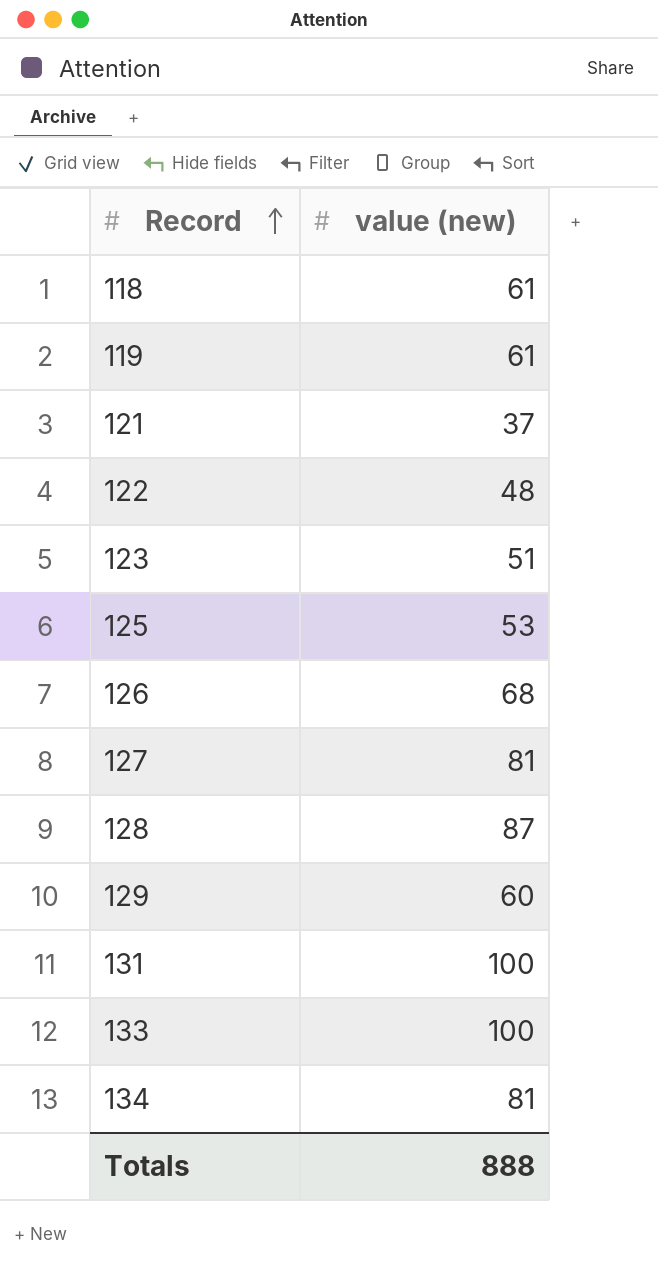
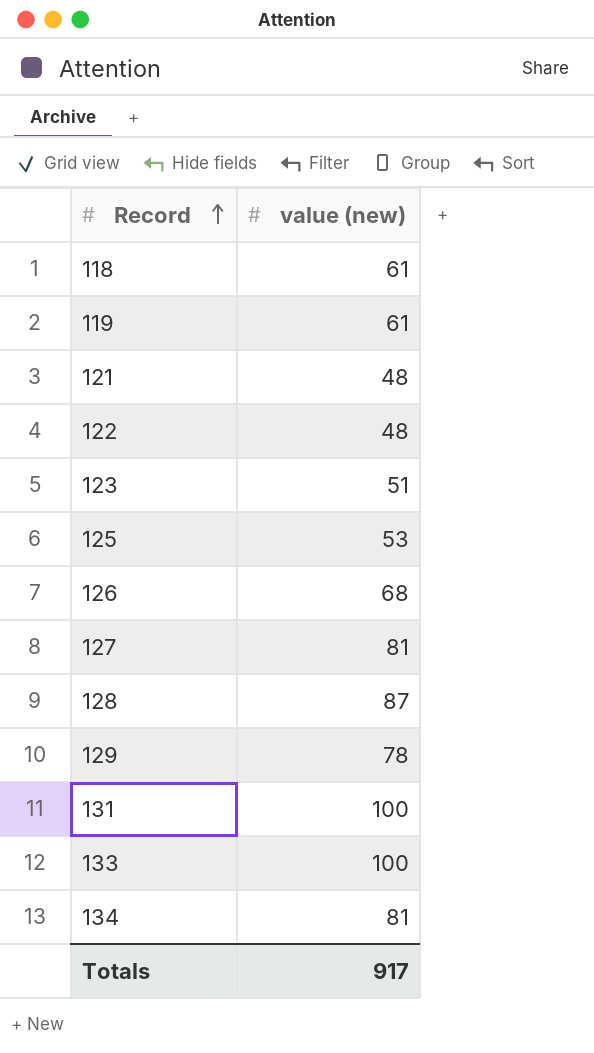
121 | value (new): 37 -> 48
129 | value (new): 60 -> 78
Totals | value (new): 888 -> 917

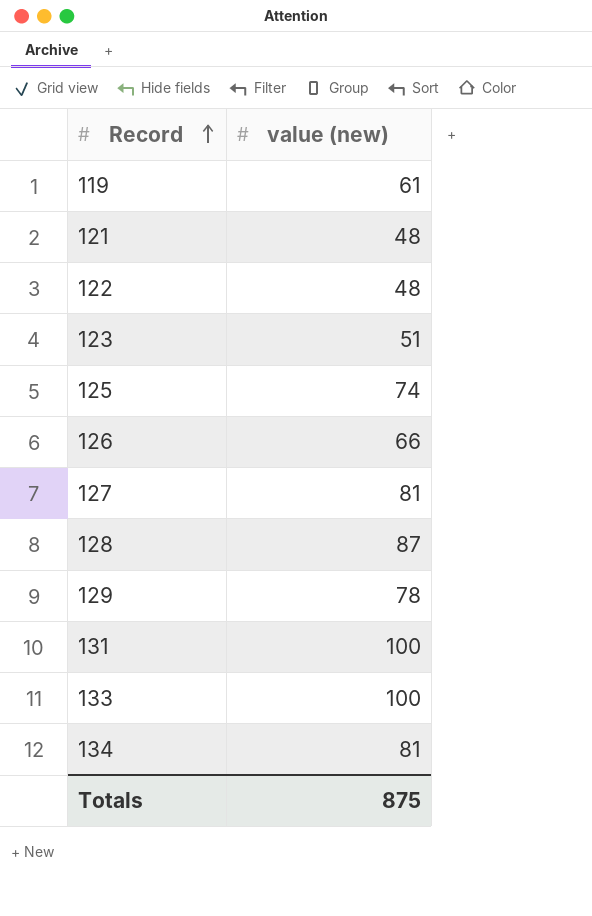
row 118: 61 -> none
125 | value (new): 53 -> 74
126 | value (new): 68 -> 66
Totals | value (new): 917 -> 875

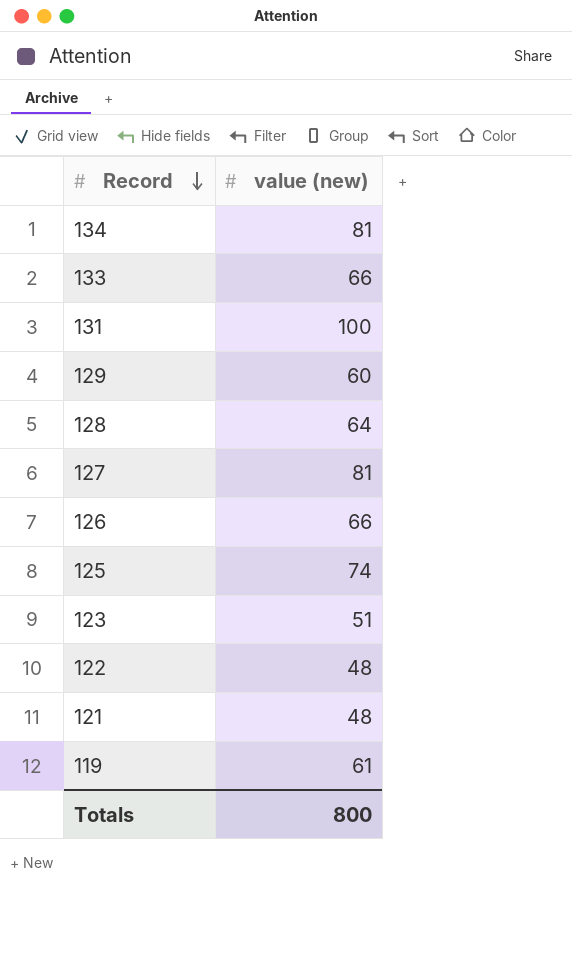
row order: Record ascending -> Record descending
133 | value (new): 100 -> 66
129 | value (new): 78 -> 60
128 | value (new): 87 -> 64
Totals | value (new): 875 -> 800

